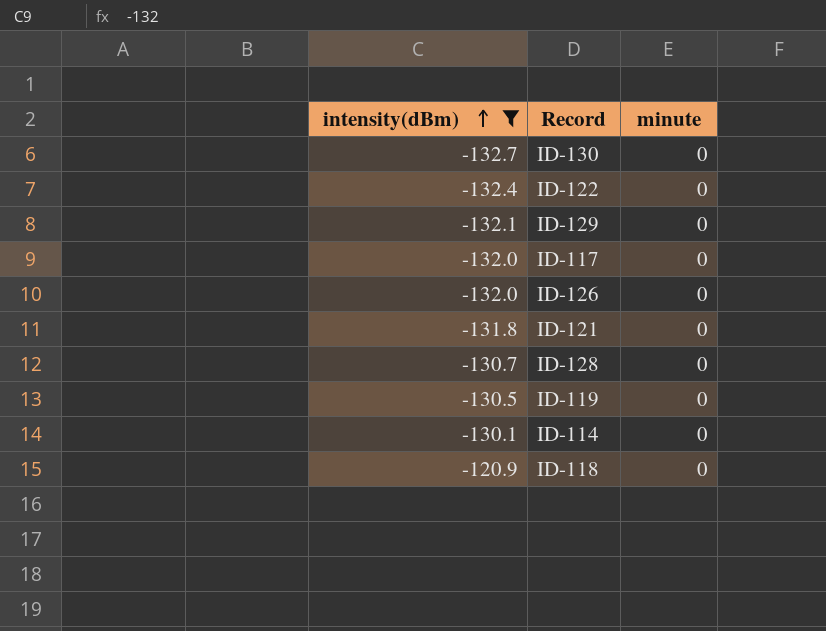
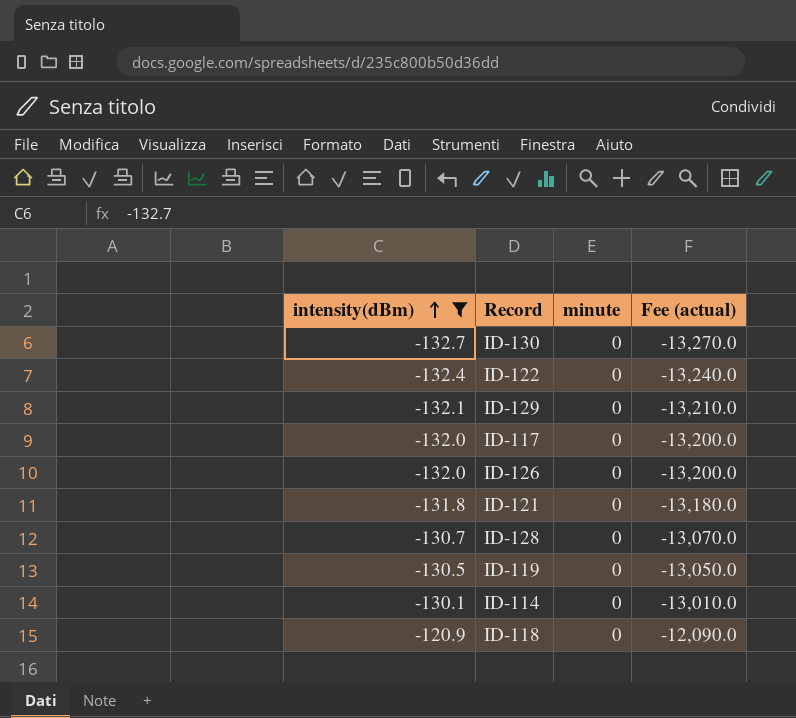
column Fee (actual) | formula: none -> [intensity(dBm)] * 100

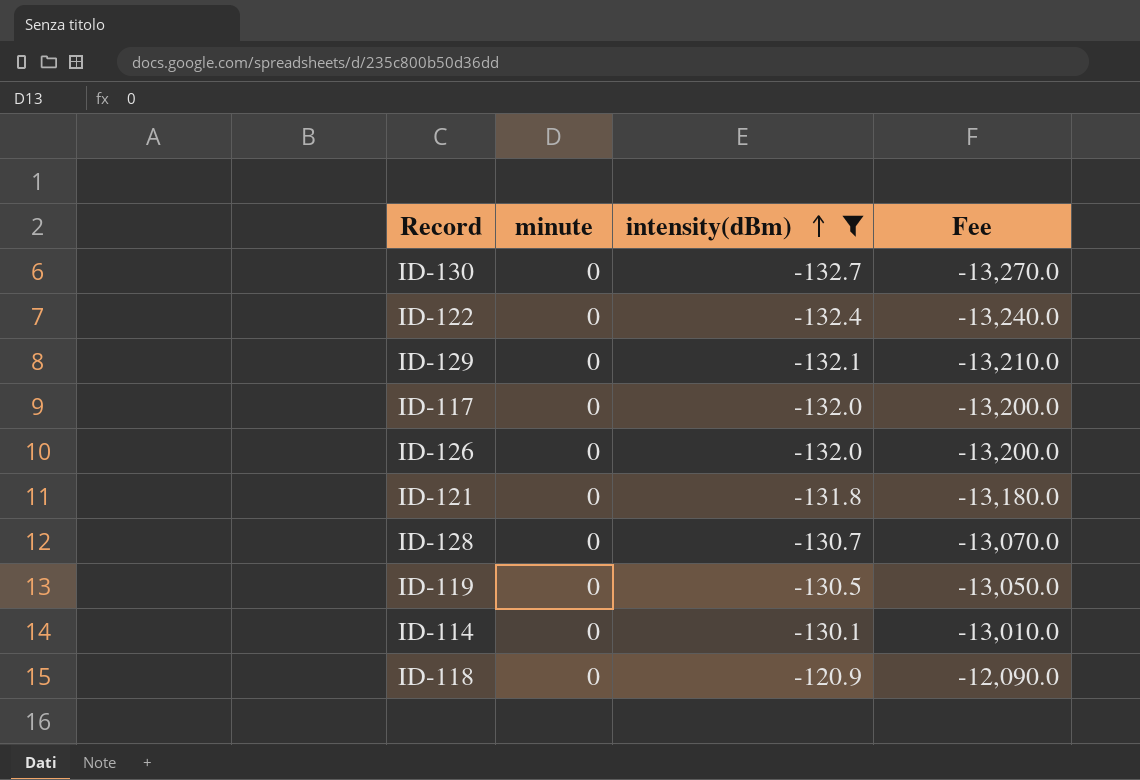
column intensity(dBm) | position: 1 -> 3
column name: Fee (actual) -> Fee

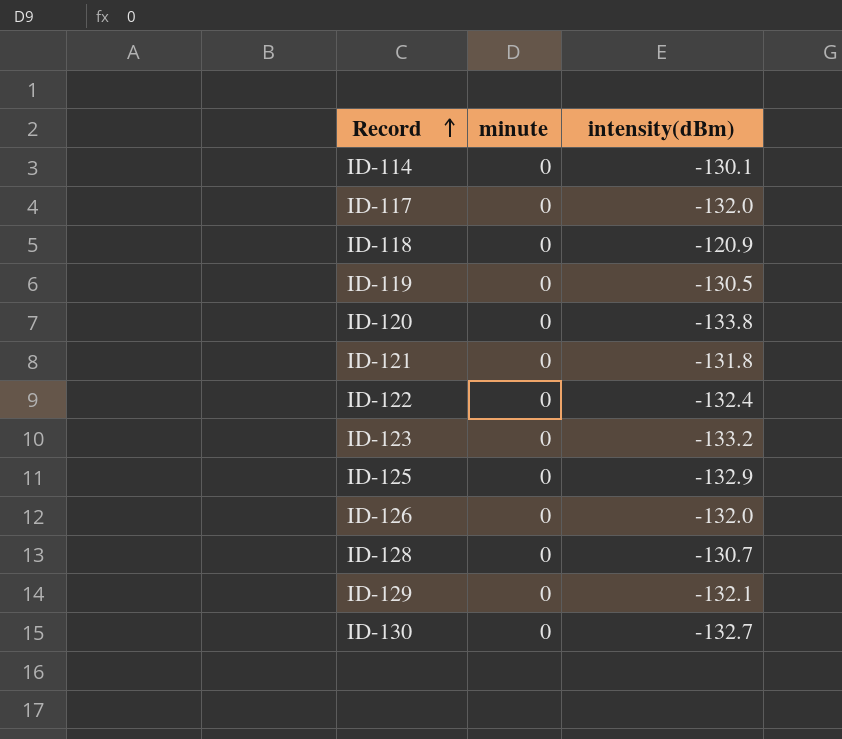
filter: intensity(dBm) >= -132.7 -> none
row order: intensity(dBm) ascending -> Record ascending
column Fee | formula: [intensity(dBm)] * 100 -> none

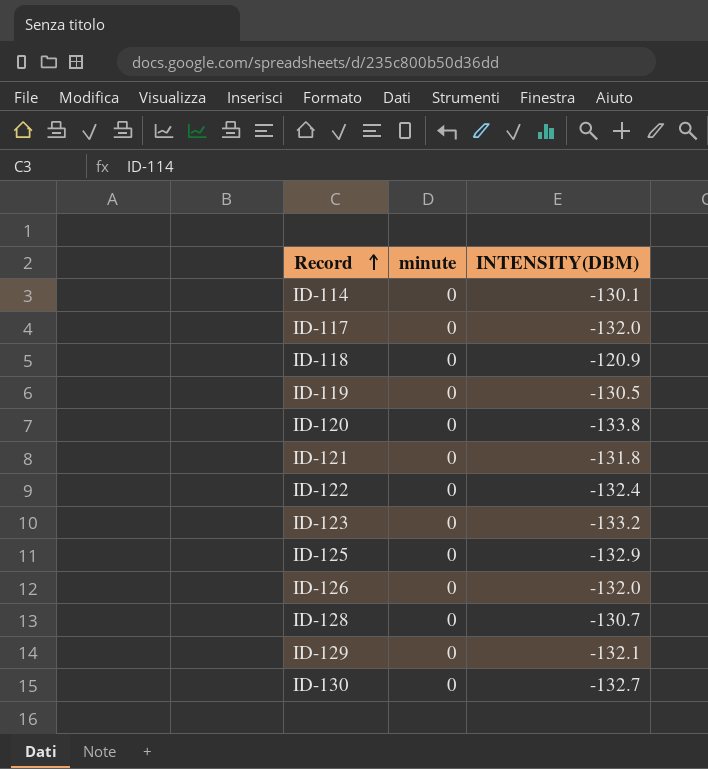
column name: intensity(dBm) -> INTENSITY(DBM)

